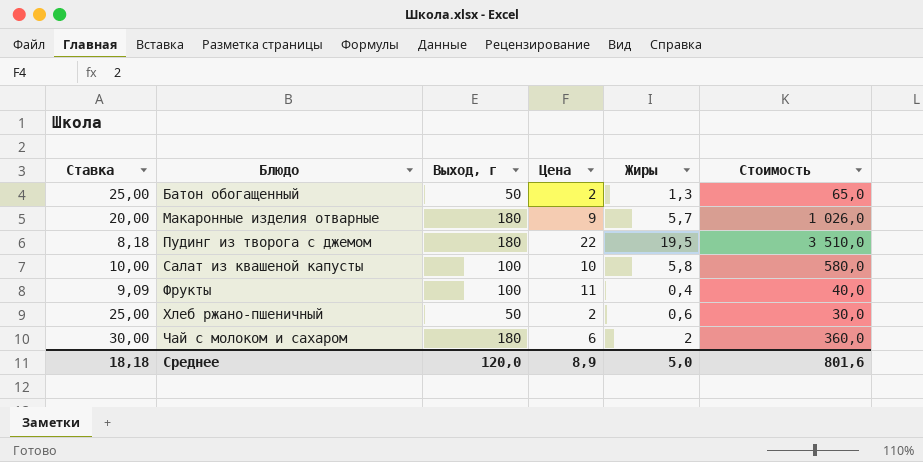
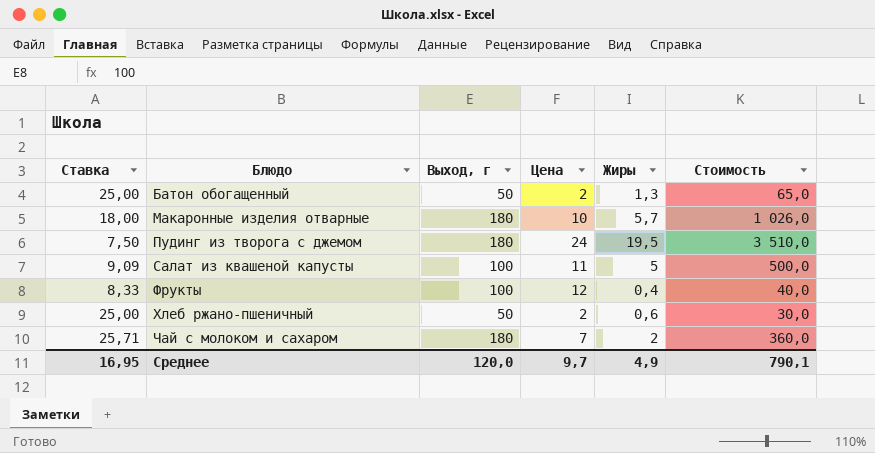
Макаронные изделия отварные | Ставка: 20,00 -> 18,00
Макаронные изделия отварные | Цена: 9 -> 10
Пудинг из творога с джемом | Ставка: 8,18 -> 7,50
Пудинг из творога с джемом | Цена: 22 -> 24
Салат из квашеной капусты | Ставка: 10,00 -> 9,09
Салат из квашеной капусты | Цена: 10 -> 11
Салат из квашеной капусты | Жиры: 5,8 -> 5
Салат из квашеной капусты | Стоимость: 580,0 -> 500,0
Фрукты | Ставка: 9,09 -> 8,33
Фрукты | Цена: 11 -> 12
Чай с молоком и сахаром | Ставка: 30,00 -> 25,71
Чай с молоком и сахаром | Цена: 6 -> 7
Среднее | Ставка: 18,18 -> 16,95
Среднее | Цена: 8,9 -> 9,7
Среднее | Жиры: 5,0 -> 4,9
Среднее | Стоимость: 801,6 -> 790,1

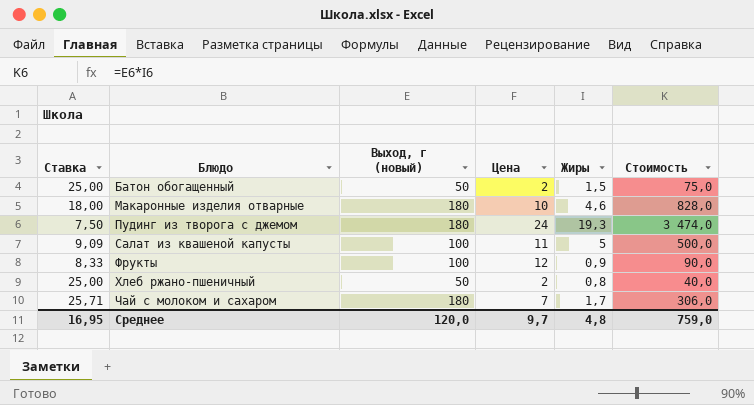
column name: Выход, г -> Выход, г (новый)
Батон обогащенный | Жиры: 1,3 -> 1,5
Батон обогащенный | Стоимость: 65,0 -> 75,0
Макаронные изделия отварные | Жиры: 5,7 -> 4,6
Макаронные изделия отварные | Стоимость: 1 026,0 -> 828,0
Пудинг из творога с джемом | Жиры: 19,5 -> 19,3
Пудинг из творога с джемом | Стоимость: 3 510,0 -> 3 474,0
Фрукты | Жиры: 0,4 -> 0,9
Фрукты | Стоимость: 40,0 -> 90,0
Хлеб ржано-пшеничный | Жиры: 0,6 -> 0,8
Хлеб ржано-пшеничный | Стоимость: 30,0 -> 40,0
Чай с молоком и сахаром | Жиры: 2 -> 1,7
Чай с молоком и сахаром | Стоимость: 360,0 -> 306,0
Среднее | Жиры: 4,9 -> 4,8
Среднее | Стоимость: 790,1 -> 759,0

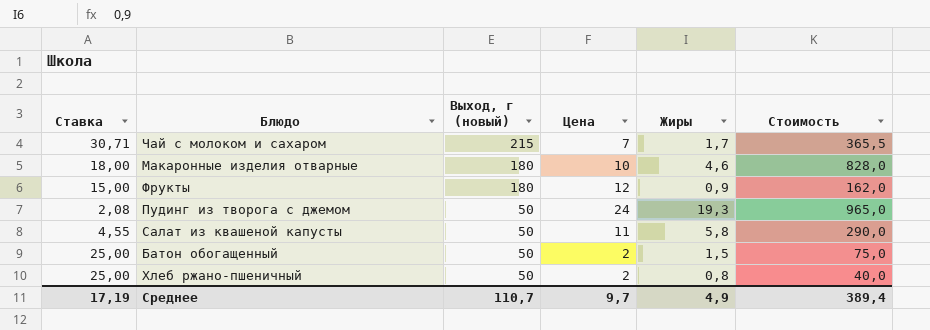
row order: Блюдо ascending -> Выход, г (новый) descending
Чай с молоком и сахаром | Ставка: 25,71 -> 30,71
Чай с молоком и сахаром | Выход, г (новый): 180 -> 215
Чай с молоком и сахаром | Стоимость: 306,0 -> 365,5
Фрукты | Ставка: 8,33 -> 15,00
Фрукты | Выход, г (новый): 100 -> 180
Фрукты | Стоимость: 90,0 -> 162,0
Пудинг из творога с джемом | Ставка: 7,50 -> 2,08
Пудинг из творога с джемом | Выход, г (новый): 180 -> 50
Пудинг из творога с джемом | Стоимость: 3 474,0 -> 965,0
Салат из квашеной капусты | Ставка: 9,09 -> 4,55
Салат из квашеной капусты | Выход, г (новый): 100 -> 50
Салат из квашеной капусты | Жиры: 5 -> 5,8
Салат из квашеной капусты | Стоимость: 500,0 -> 290,0
Среднее | Ставка: 16,95 -> 17,19
Среднее | Выход, г (новый): 120,0 -> 110,7
Среднее | Жиры: 4,8 -> 4,9
Среднее | Стоимость: 759,0 -> 389,4

